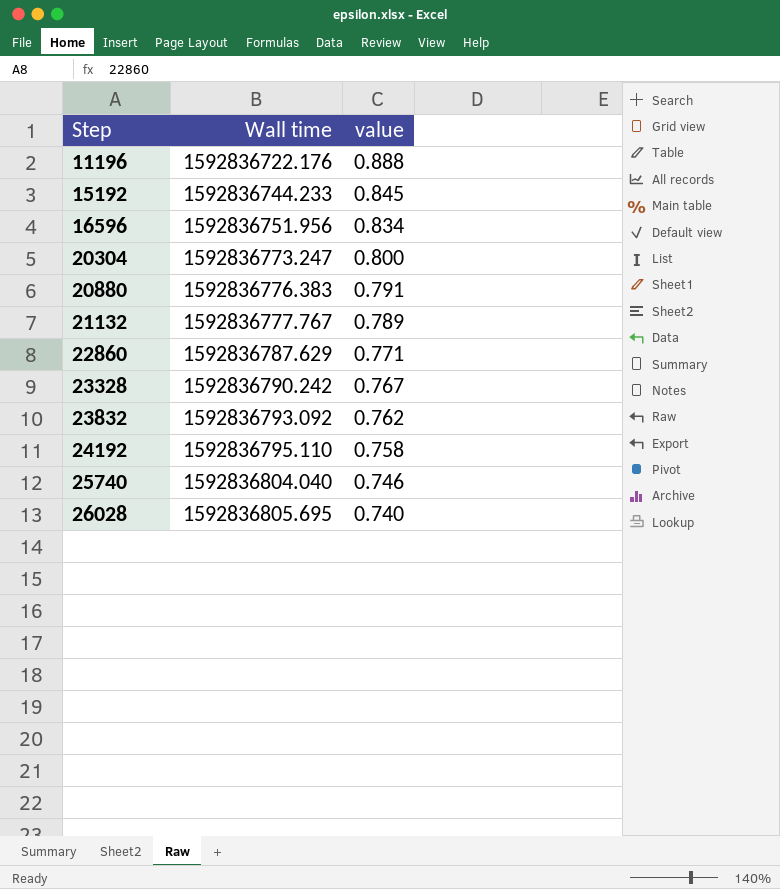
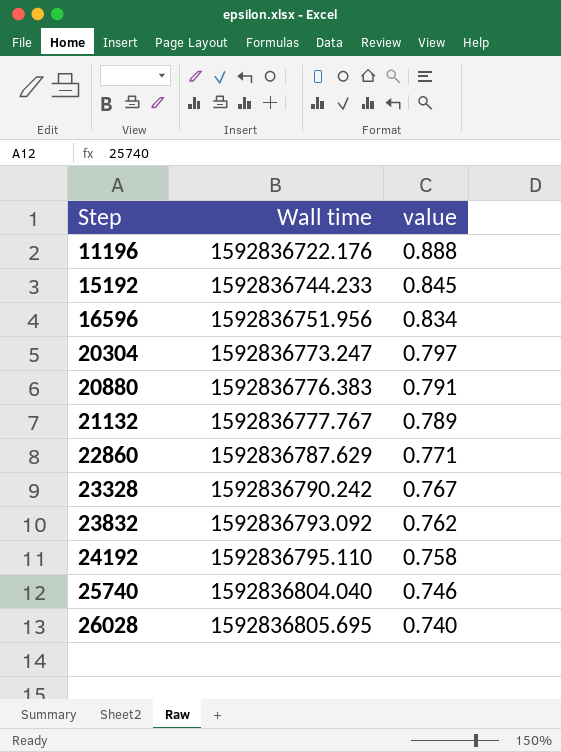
20304 | value: 0.800 -> 0.797

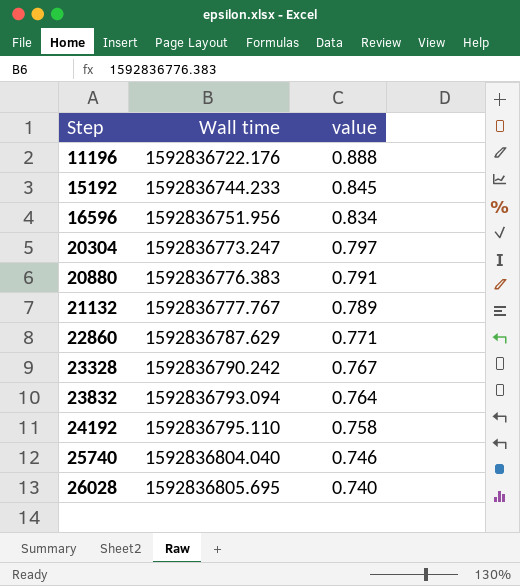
23832 | Wall time: 1592836793.092 -> 1592836793.094
23832 | value: 0.762 -> 0.764

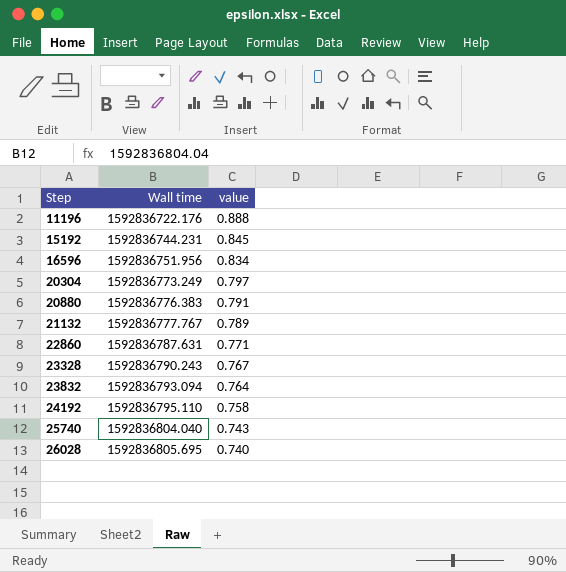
15192 | Wall time: 1592836744.233 -> 1592836744.231
20304 | Wall time: 1592836773.247 -> 1592836773.249
22860 | Wall time: 1592836787.629 -> 1592836787.631
23328 | Wall time: 1592836790.242 -> 1592836790.243
25740 | value: 0.746 -> 0.743

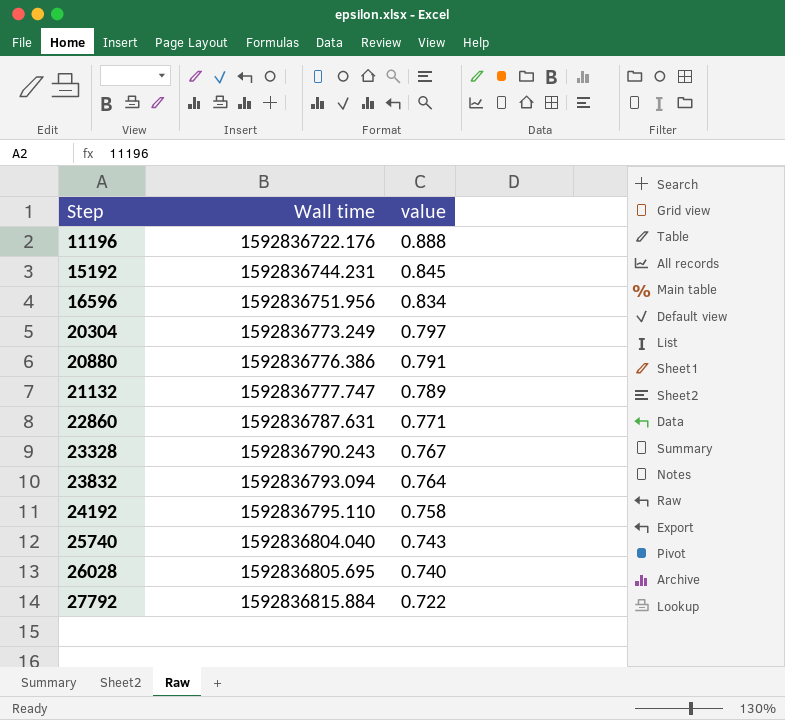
20880 | Wall time: 1592836776.383 -> 1592836776.386
21132 | Wall time: 1592836777.767 -> 1592836777.747
row 27792: none -> 1592836815.884 | 0.722

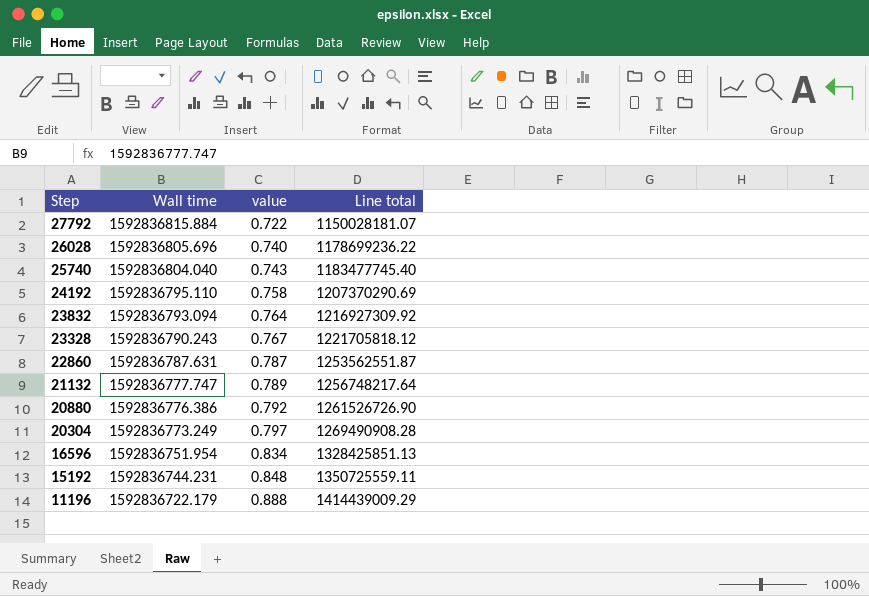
row order: Step ascending -> Step descending
column Line total | formula: none -> [Wall time] * [value]
26028 | Wall time: 1592836805.695 -> 1592836805.696
22860 | value: 0.771 -> 0.787
20880 | value: 0.791 -> 0.792
16596 | Wall time: 1592836751.956 -> 1592836751.954
15192 | value: 0.845 -> 0.848
11196 | Wall time: 1592836722.176 -> 1592836722.179

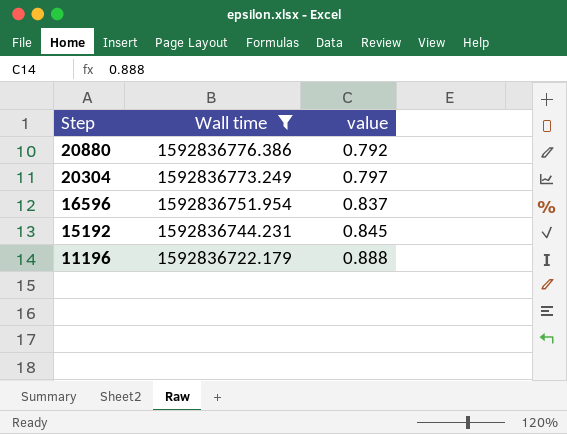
filter: none -> Wall time <= 1592836776.386
column Line total | formula: [Wall time] * [value] -> none
16596 | value: 0.834 -> 0.837
15192 | value: 0.848 -> 0.845

